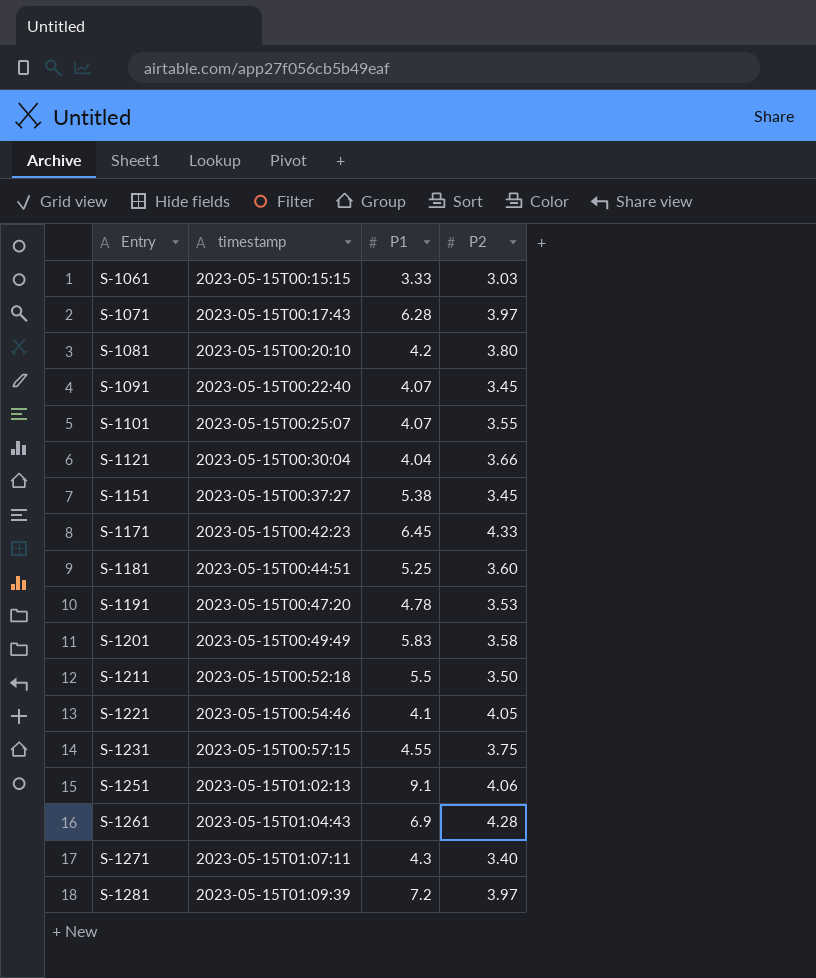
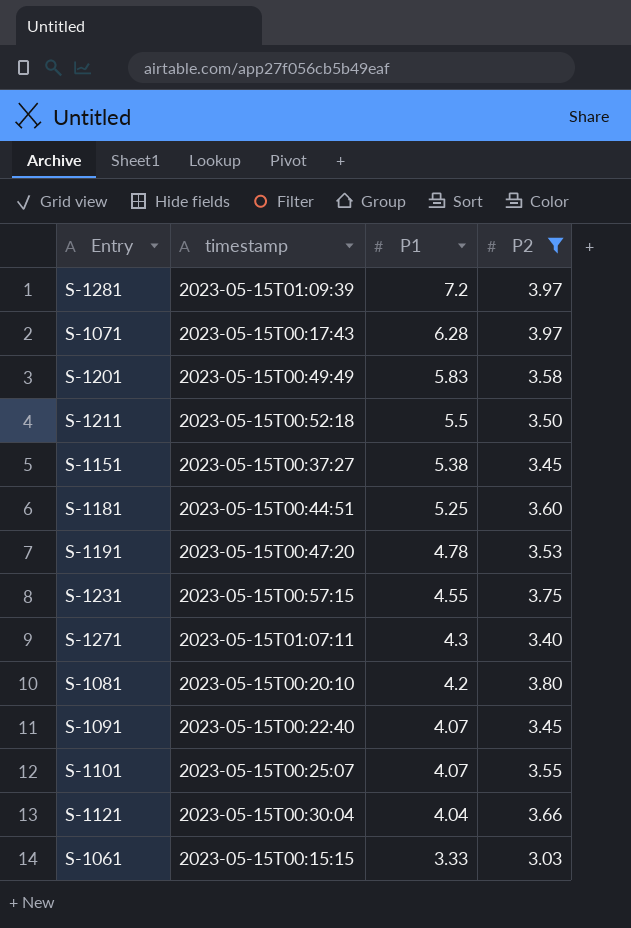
filter: none -> P2 <= 3.97
row order: Entry ascending -> P1 descending

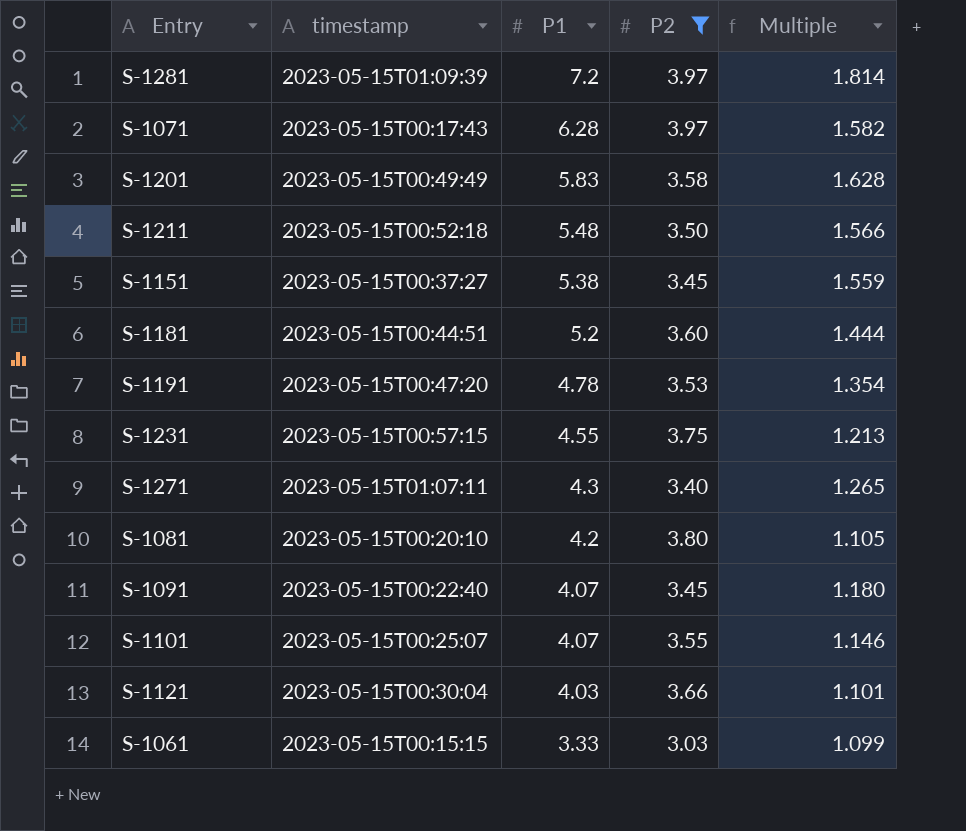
column Multiple | formula: none -> [P1] / [P2]
S-1211 | P1: 5.5 -> 5.48
S-1181 | P1: 5.25 -> 5.2
S-1121 | P1: 4.04 -> 4.03

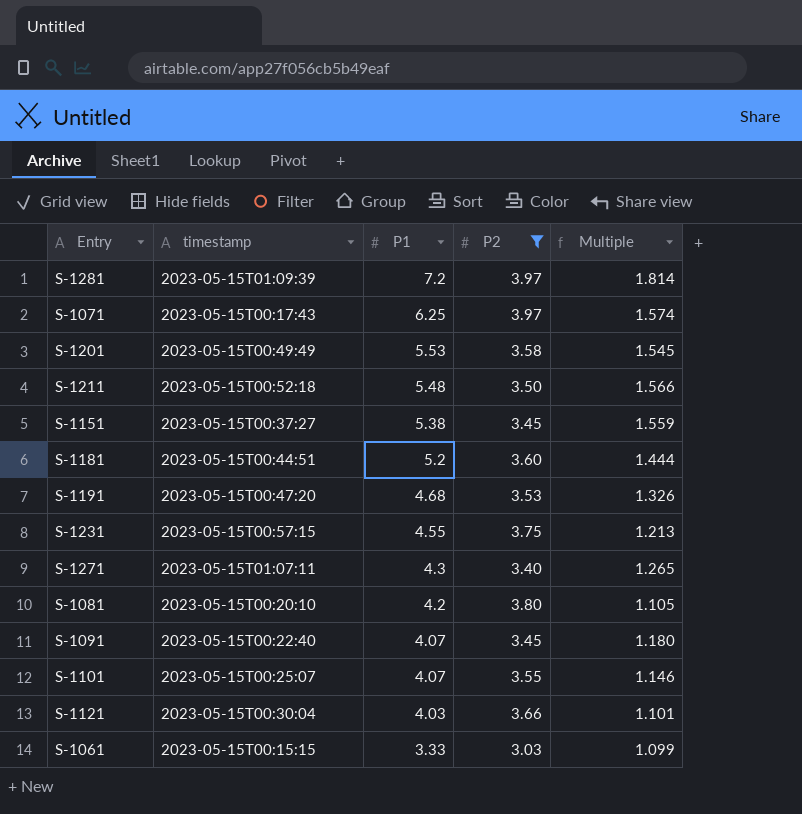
S-1071 | P1: 6.28 -> 6.25
S-1071 | Multiple: 1.582 -> 1.574
S-1201 | P1: 5.83 -> 5.53
S-1201 | Multiple: 1.628 -> 1.545
S-1191 | P1: 4.78 -> 4.68
S-1191 | Multiple: 1.354 -> 1.326

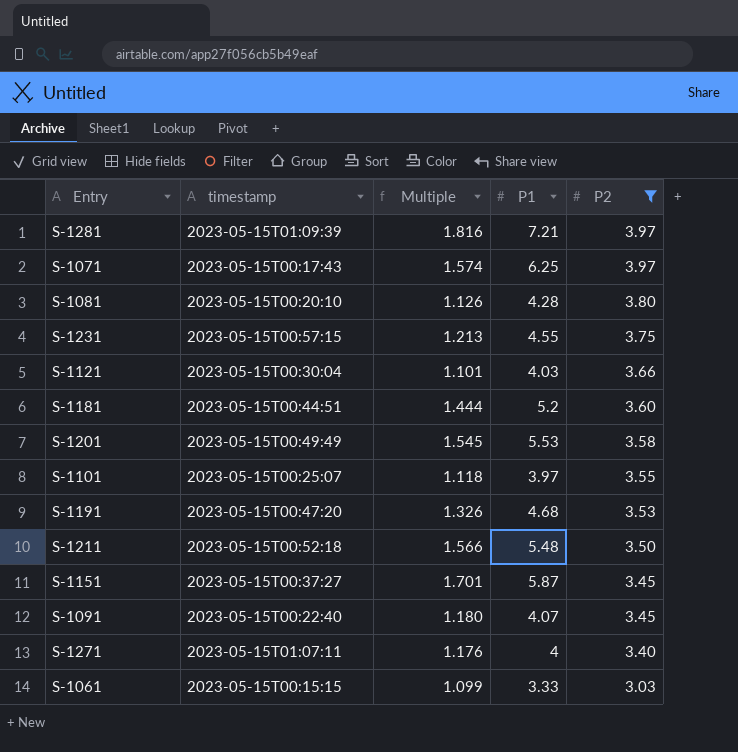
row order: P1 descending -> P2 descending
column Multiple | position: 5 -> 3
S-1281 | Multiple: 1.814 -> 1.816
S-1281 | P1: 7.2 -> 7.21
S-1081 | Multiple: 1.105 -> 1.126
S-1081 | P1: 4.2 -> 4.28
S-1101 | Multiple: 1.146 -> 1.118
S-1101 | P1: 4.07 -> 3.97
S-1151 | Multiple: 1.559 -> 1.701
S-1151 | P1: 5.38 -> 5.87
S-1271 | Multiple: 1.265 -> 1.176
S-1271 | P1: 4.3 -> 4

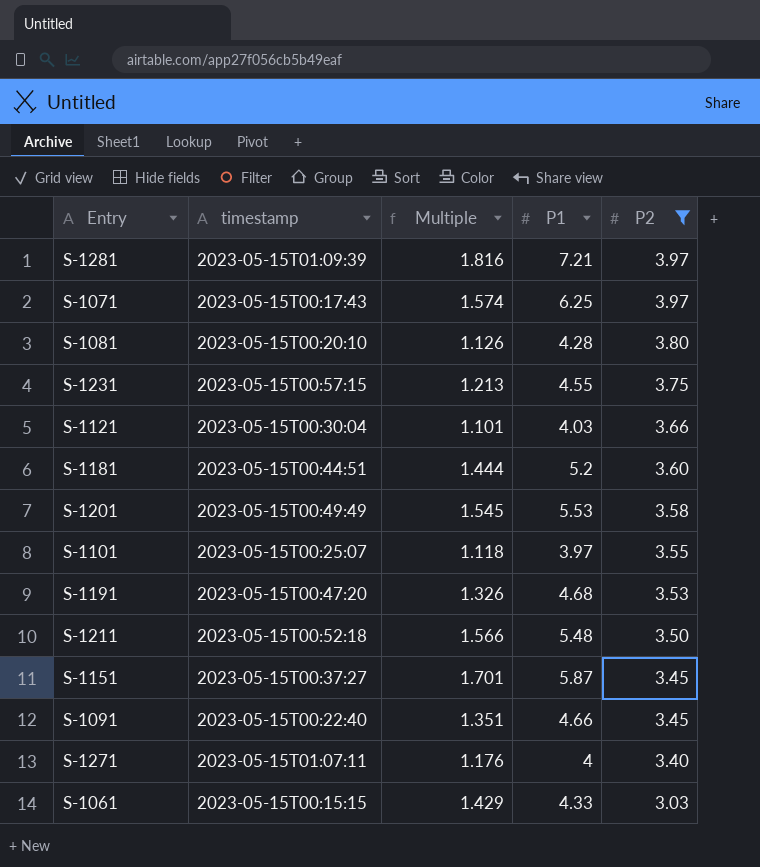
S-1091 | Multiple: 1.180 -> 1.351
S-1091 | P1: 4.07 -> 4.66
S-1061 | Multiple: 1.099 -> 1.429
S-1061 | P1: 3.33 -> 4.33

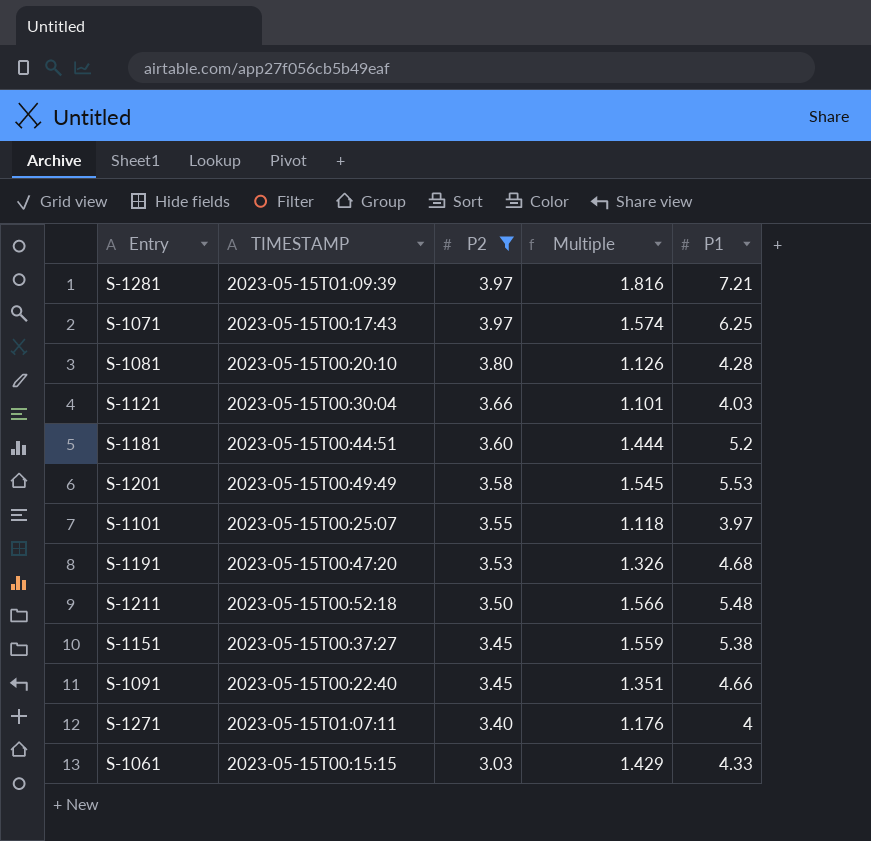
column name: timestamp -> TIMESTAMP
column P2 | position: 5 -> 3
row S-1231: 2023-05-15T00:57:15 | 1.213 | 4.55 | 3.75 -> none
S-1151 | Multiple: 1.701 -> 1.559
S-1151 | P1: 5.87 -> 5.38

